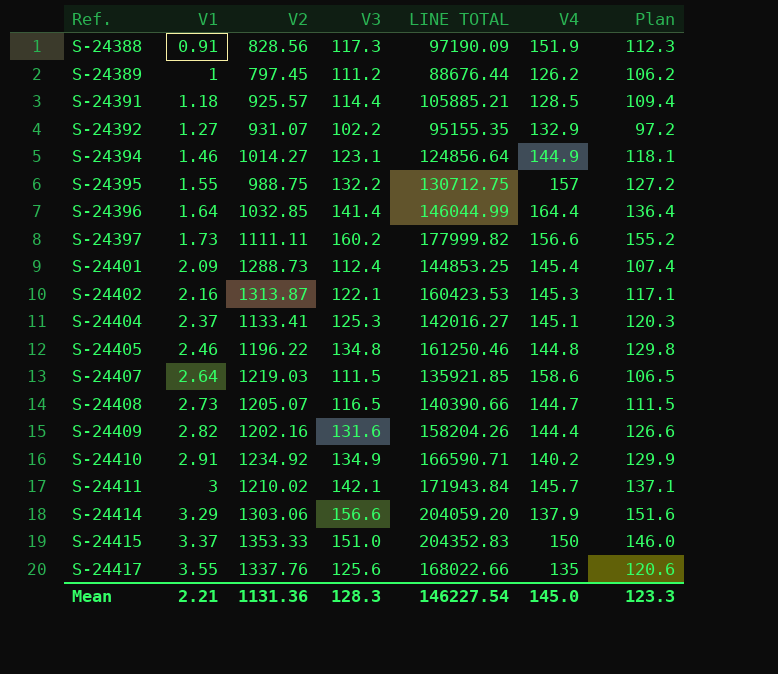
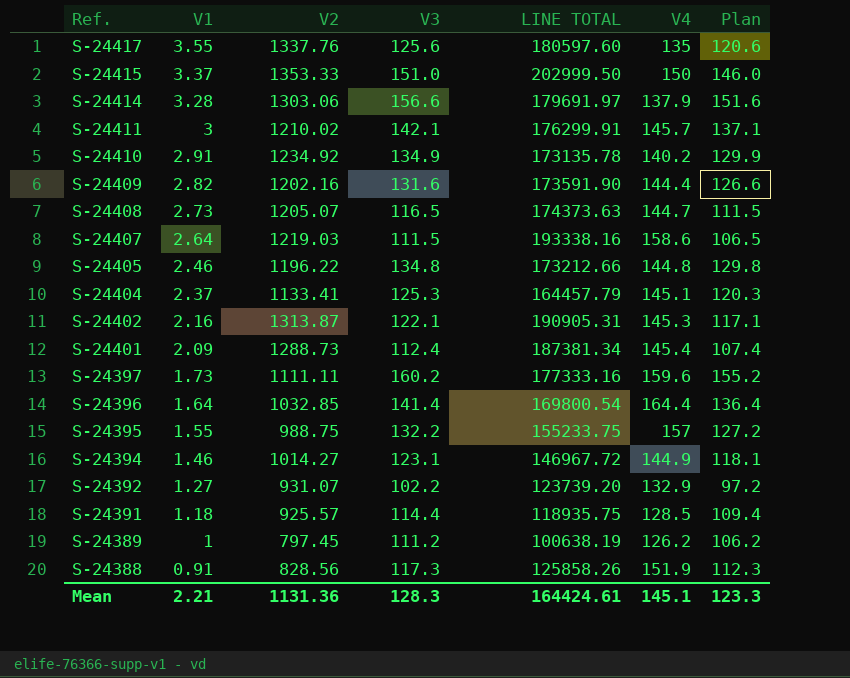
row order: Ref. ascending -> Ref. descending
column LINE TOTAL | formula: [V2] * [V3] -> [V2] * [V4]
S-24414 | V1: 3.29 -> 3.28
S-24397 | V4: 156.6 -> 159.6
Mean | LINE TOTAL: 146227.54 -> 164424.61
Mean | V4: 145.0 -> 145.1

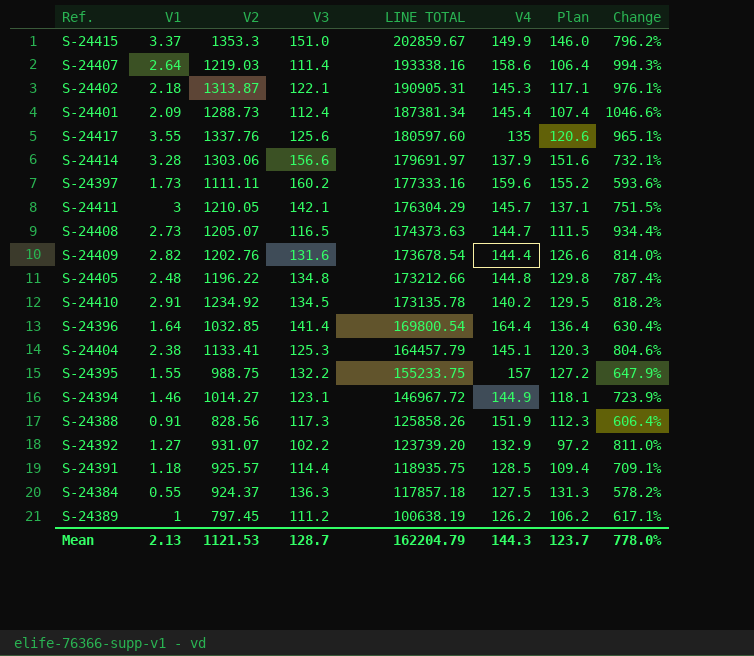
row order: Ref. descending -> LINE TOTAL descending
column Change | formula: none -> ([V2] - [V3]) / [V3]
S-24415 | V2: 1353.33 -> 1353.3
S-24415 | LINE TOTAL: 202999.50 -> 202859.67
S-24415 | V4: 150 -> 149.9
S-24407 | V3: 111.5 -> 111.4
S-24407 | Plan: 106.5 -> 106.4
S-24402 | V1: 2.16 -> 2.18
S-24411 | V2: 1210.02 -> 1210.05
S-24411 | LINE TOTAL: 176299.91 -> 176304.29
S-24409 | V2: 1202.16 -> 1202.76
S-24409 | LINE TOTAL: 173591.90 -> 173678.54
S-24405 | V1: 2.46 -> 2.48
S-24410 | V3: 134.9 -> 134.5
S-24410 | Plan: 129.9 -> 129.5
S-24404 | V1: 2.37 -> 2.38
row S-24384: none -> 0.55 | 924.37 | 136.3 | 117857.18 | 127.5 | 131.3 | 578.2%
Mean | V1: 2.21 -> 2.13
Mean | V2: 1131.36 -> 1121.53
Mean | V3: 128.3 -> 128.7
Mean | LINE TOTAL: 164424.61 -> 162204.79
Mean | V4: 145.1 -> 144.3
Mean | Plan: 123.3 -> 123.7

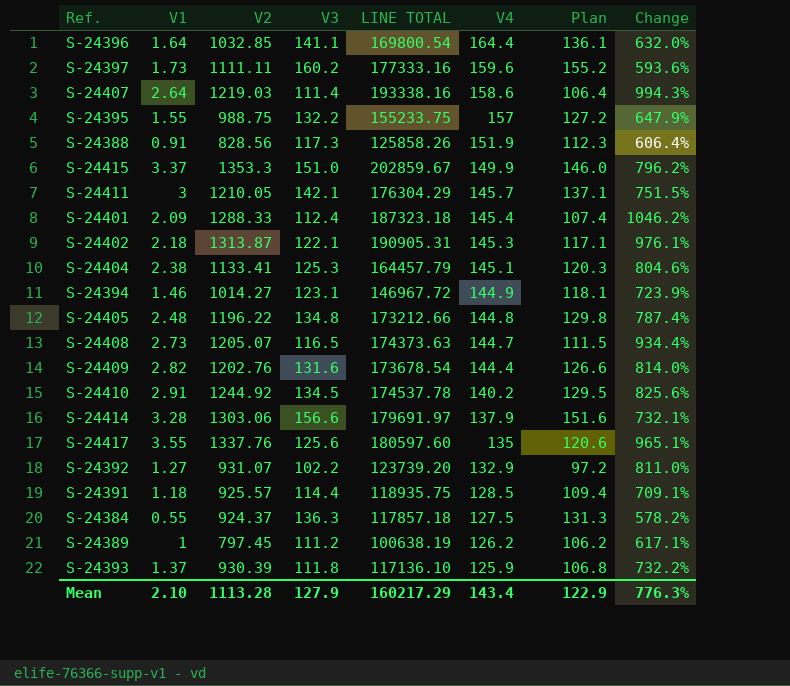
row order: LINE TOTAL descending -> V4 descending
S-24396 | V3: 141.4 -> 141.1
S-24396 | Plan: 136.4 -> 136.1
S-24396 | Change: 630.4% -> 632.0%
S-24401 | V2: 1288.73 -> 1288.33
S-24401 | LINE TOTAL: 187381.34 -> 187323.18
S-24401 | Change: 1046.6% -> 1046.2%
S-24410 | V2: 1234.92 -> 1244.92
S-24410 | LINE TOTAL: 173135.78 -> 174537.78
S-24410 | Change: 818.2% -> 825.6%
row S-24393: none -> 1.37 | 930.39 | 111.8 | 117136.10 | 125.9 | 106.8 | 732.2%
Mean | V1: 2.13 -> 2.10
Mean | V2: 1121.53 -> 1113.28
Mean | V3: 128.7 -> 127.9
Mean | LINE TOTAL: 162204.79 -> 160217.29
Mean | V4: 144.3 -> 143.4
Mean | Plan: 123.7 -> 122.9
Mean | Change: 778.0% -> 776.3%

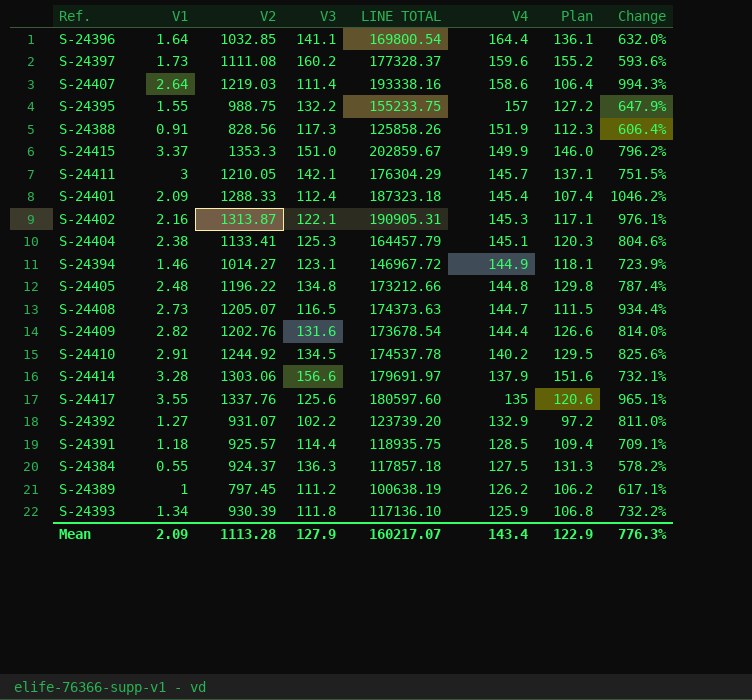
S-24397 | V2: 1111.11 -> 1111.08
S-24397 | LINE TOTAL: 177333.16 -> 177328.37
S-24402 | V1: 2.18 -> 2.16
S-24393 | V1: 1.37 -> 1.34
Mean | V1: 2.10 -> 2.09
Mean | LINE TOTAL: 160217.29 -> 160217.07

